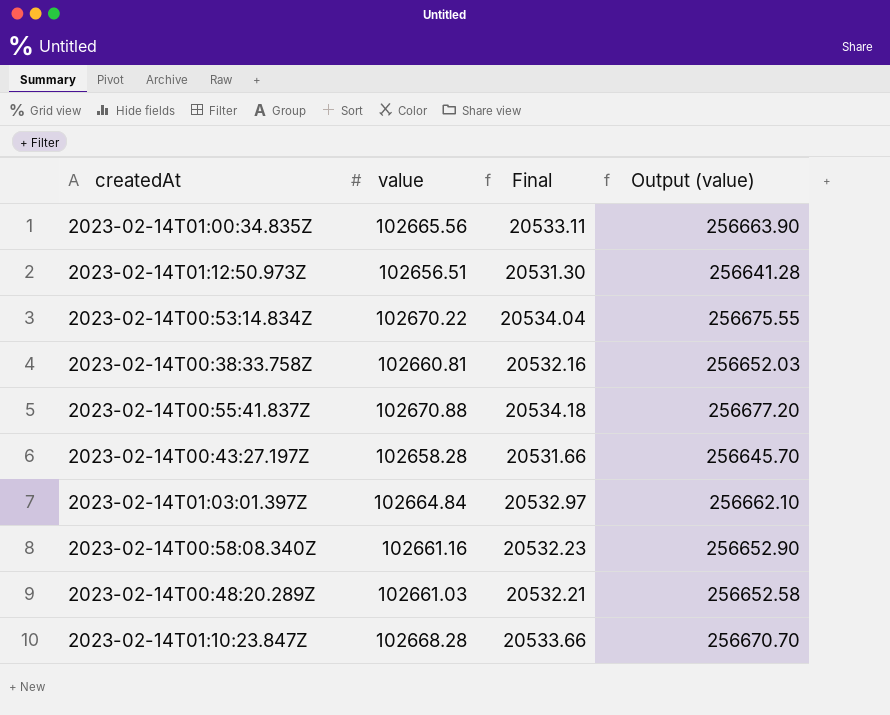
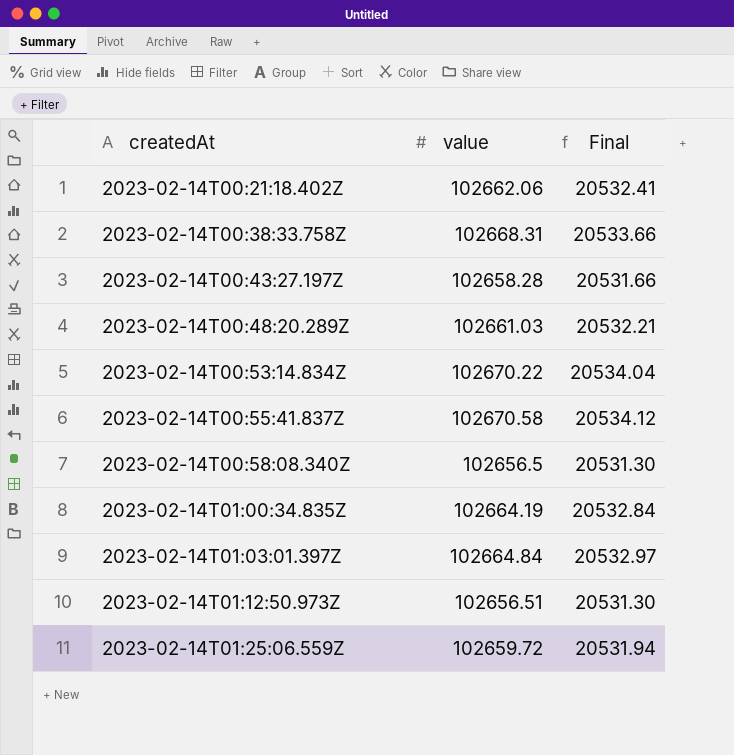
row order: none -> createdAt ascending
column Output (value) | formula: [value] * 2.5 -> none
row 2023-02-14T01:10:23.847Z: 102668.28 | 20533.66 | 256670.70 -> none
row 2023-02-14T00:21:18.402Z: none -> 102662.06 | 20532.41
2023-02-14T00:38:33.758Z | value: 102660.81 -> 102668.31
2023-02-14T00:38:33.758Z | Final: 20532.16 -> 20533.66
2023-02-14T00:55:41.837Z | value: 102670.88 -> 102670.58
2023-02-14T00:55:41.837Z | Final: 20534.18 -> 20534.12
2023-02-14T00:58:08.340Z | value: 102661.16 -> 102656.5
2023-02-14T00:58:08.340Z | Final: 20532.23 -> 20531.30
2023-02-14T01:00:34.835Z | value: 102665.56 -> 102664.19
2023-02-14T01:00:34.835Z | Final: 20533.11 -> 20532.84
row 2023-02-14T01:25:06.559Z: none -> 102659.72 | 20531.94

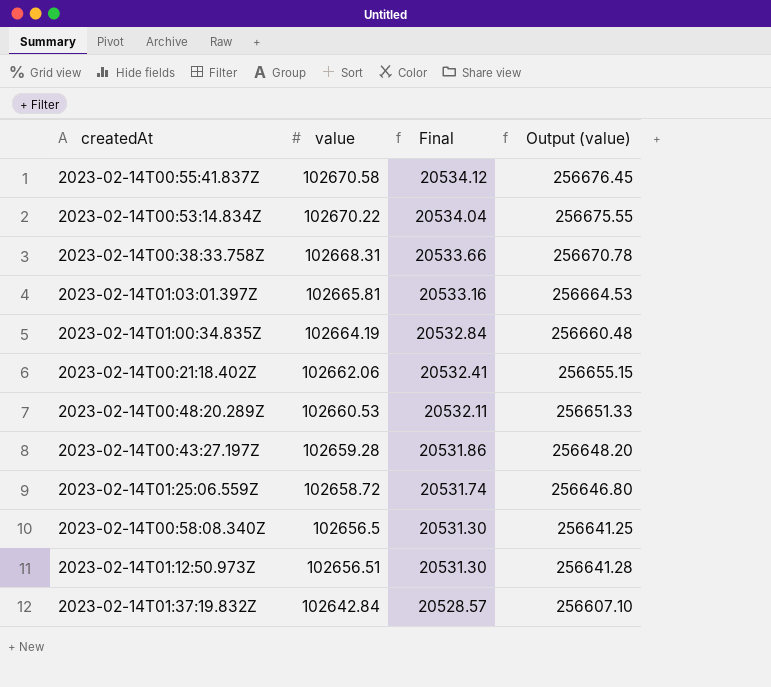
row order: createdAt ascending -> Final descending
column Output (value) | formula: none -> [value] * 2.5
2023-02-14T01:03:01.397Z | value: 102664.84 -> 102665.81
2023-02-14T01:03:01.397Z | Final: 20532.97 -> 20533.16
2023-02-14T00:48:20.289Z | value: 102661.03 -> 102660.53
2023-02-14T00:48:20.289Z | Final: 20532.21 -> 20532.11
2023-02-14T00:43:27.197Z | value: 102658.28 -> 102659.28
2023-02-14T00:43:27.197Z | Final: 20531.66 -> 20531.86
2023-02-14T01:25:06.559Z | value: 102659.72 -> 102658.72
2023-02-14T01:25:06.559Z | Final: 20531.94 -> 20531.74
row 2023-02-14T01:37:19.832Z: none -> 102642.84 | 20528.57 | 256607.10

